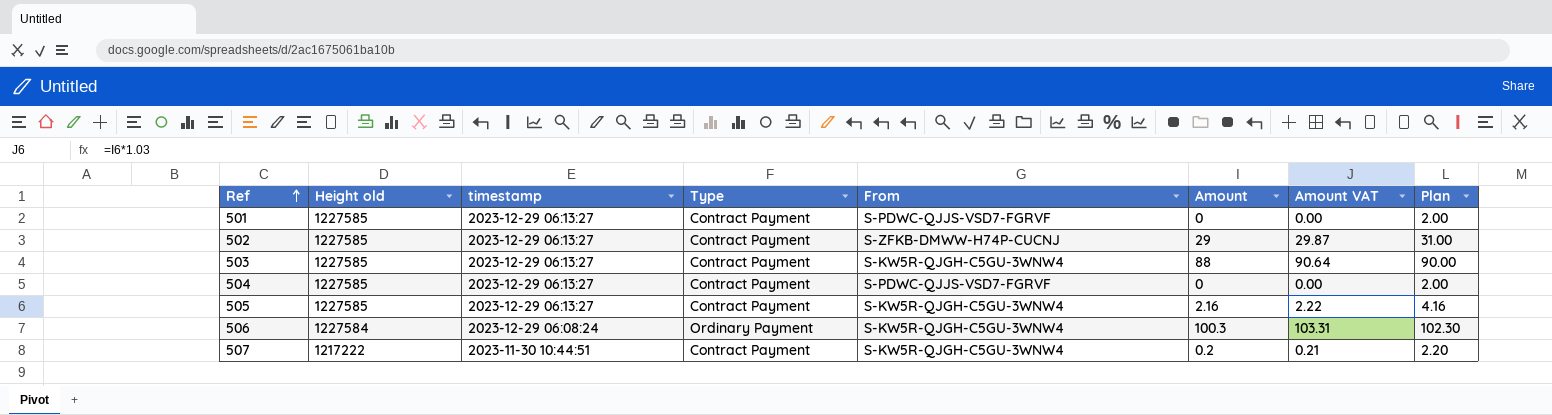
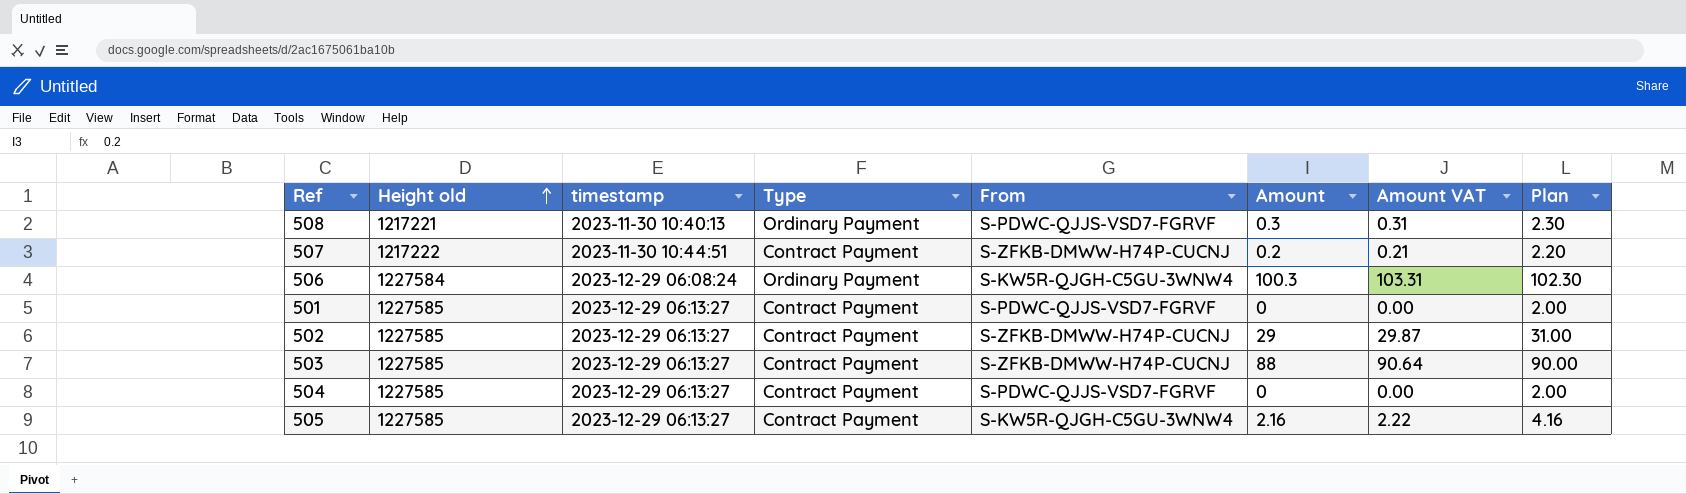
row order: Ref ascending -> Height old ascending
row 508: none -> 1217221 | 2023-11-30 10:40:13 | Ordinary Payment | S-PDWC-QJJS-VSD7-FGRVF | 0.3 | 0.31 | 2.30
507 | From: S-KW5R-QJGH-C5GU-3WNW4 -> S-ZFKB-DMWW-H74P-CUCNJ
503 | From: S-KW5R-QJGH-C5GU-3WNW4 -> S-ZFKB-DMWW-H74P-CUCNJ

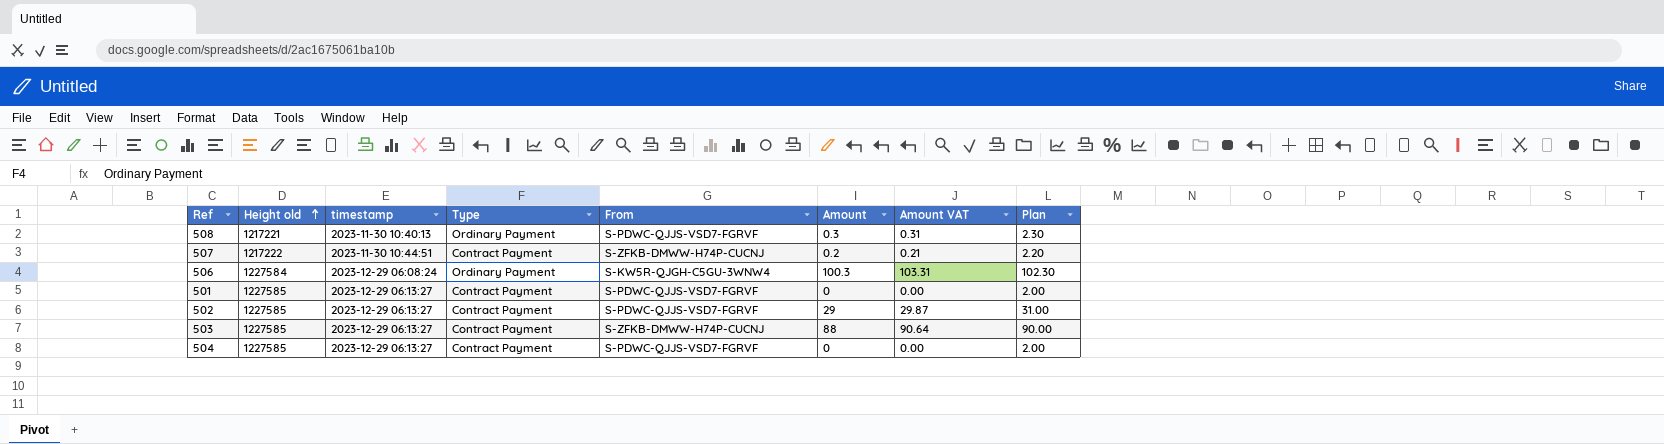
row 505: 1227585 | 2023-12-29 06:13:27 | Contract Payment | S-KW5R-QJGH-C5GU-3WNW4 | 2.16 | 2.22 | 4.16 -> none
502 | From: S-ZFKB-DMWW-H74P-CUCNJ -> S-PDWC-QJJS-VSD7-FGRVF

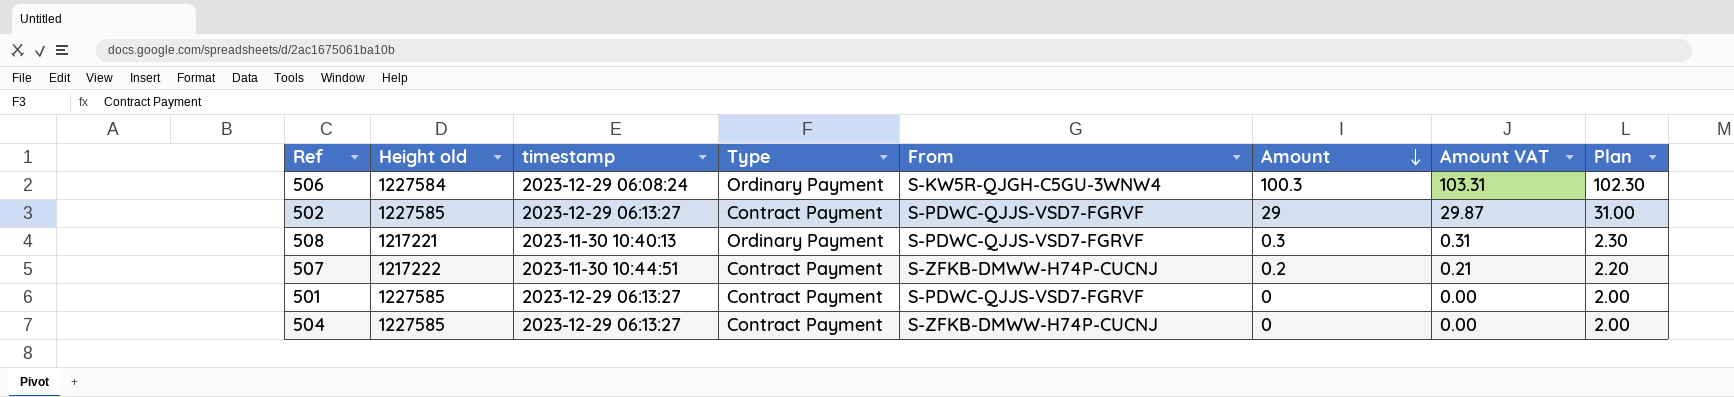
row order: Height old ascending -> Amount descending
row 503: 1227585 | 2023-12-29 06:13:27 | Contract Payment | S-ZFKB-DMWW-H74P-CUCNJ | 88 | 90.64 | 90.00 -> none
504 | From: S-PDWC-QJJS-VSD7-FGRVF -> S-ZFKB-DMWW-H74P-CUCNJ

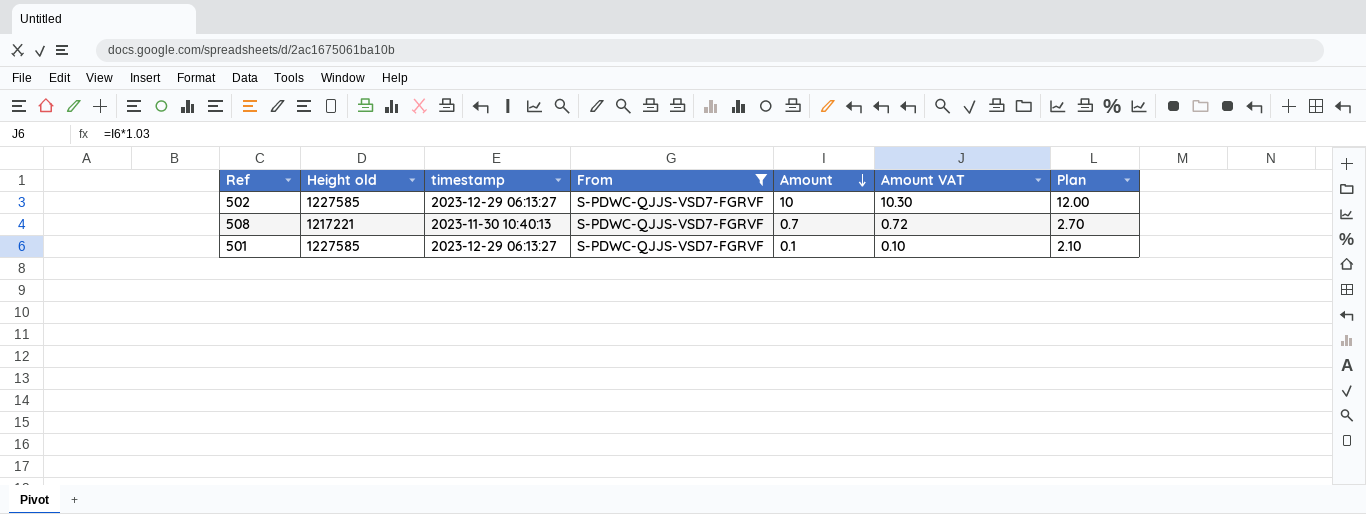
filter: none -> From = S-PDWC-QJJS-VSD7-FGRVF
column Type | position: 4 -> none
502 | Amount: 29 -> 10
502 | Amount VAT: 29.87 -> 10.30
502 | Plan: 31.00 -> 12.00
508 | Amount: 0.3 -> 0.7
508 | Amount VAT: 0.31 -> 0.72
508 | Plan: 2.30 -> 2.70
501 | Amount: 0 -> 0.1
501 | Amount VAT: 0.00 -> 0.10
501 | Plan: 2.00 -> 2.10

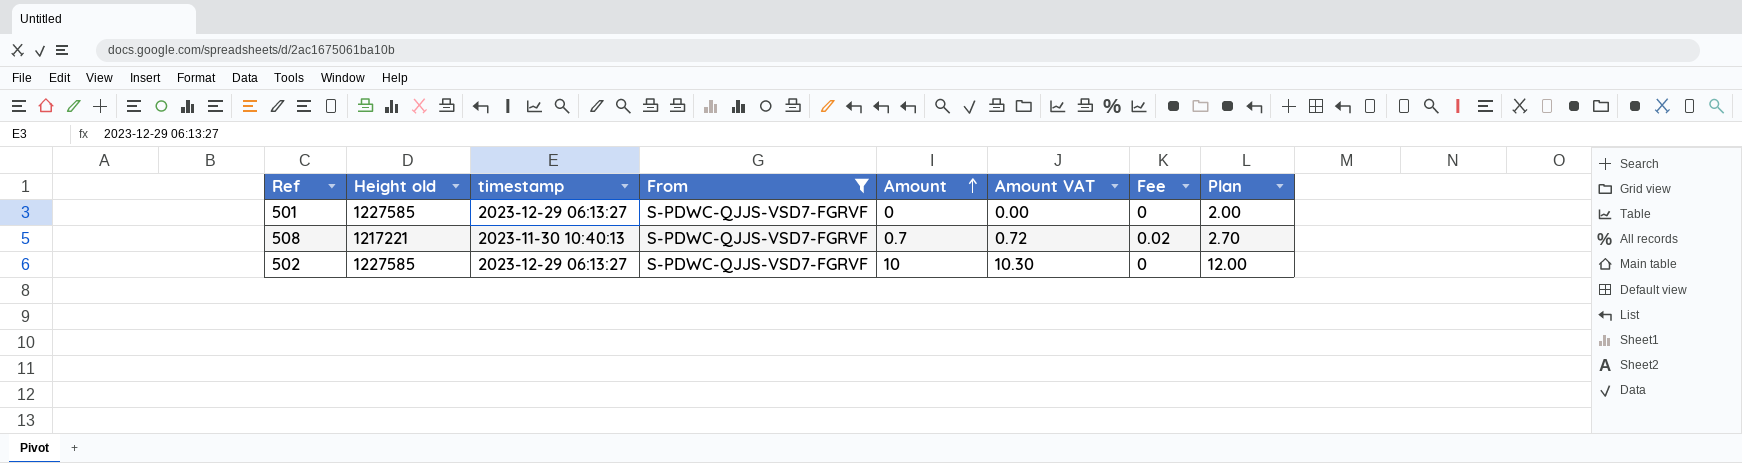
row order: Amount descending -> Amount ascending
column Fee | position: none -> 7
501 | Amount: 0.1 -> 0
501 | Amount VAT: 0.10 -> 0.00
501 | Plan: 2.10 -> 2.00

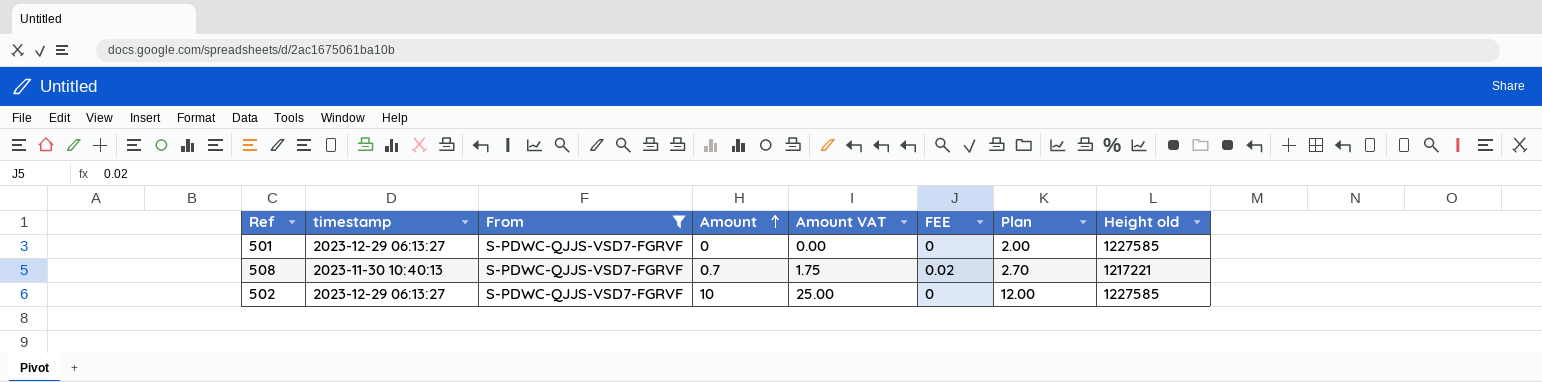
column Amount VAT | formula: [Amount] * 1.03 -> [Amount] * 2.5
column name: Fee -> FEE
column Height old | position: 2 -> 8

